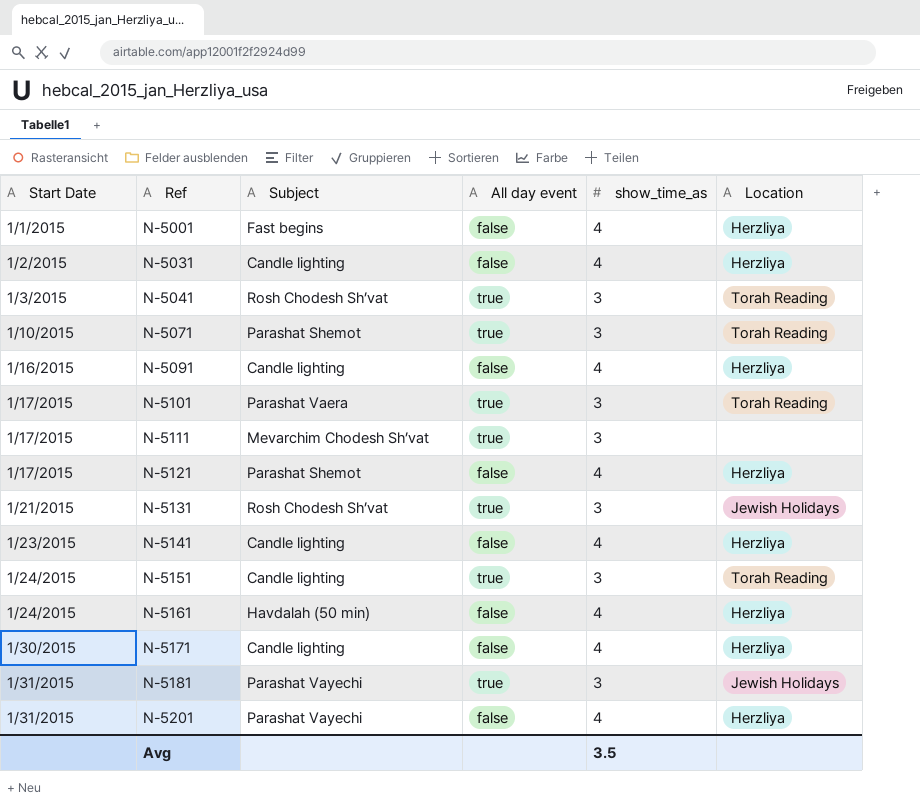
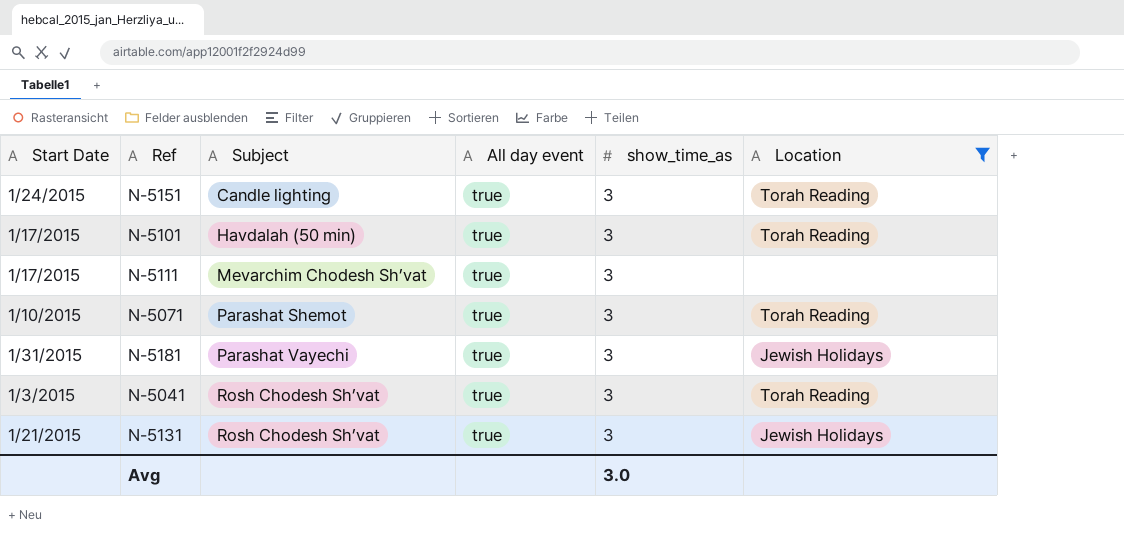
filter: none -> Location != Herzliya
row order: Start Date ascending -> Subject ascending
N-5101 | Subject: Parashat Vaera -> Havdalah (50 min)
Avg | show_time_as: 3.5 -> 3.0

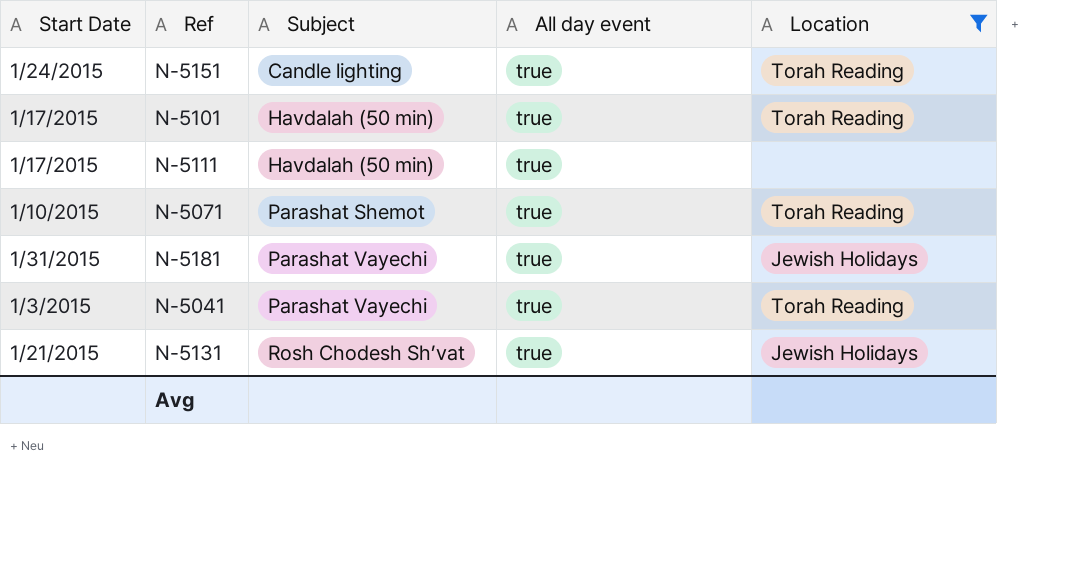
column show_time_as | position: 5 -> none
N-5111 | Subject: Mevarchim Chodesh Sh’vat -> Havdalah (50 min)
N-5041 | Subject: Rosh Chodesh Sh’vat -> Parashat Vayechi

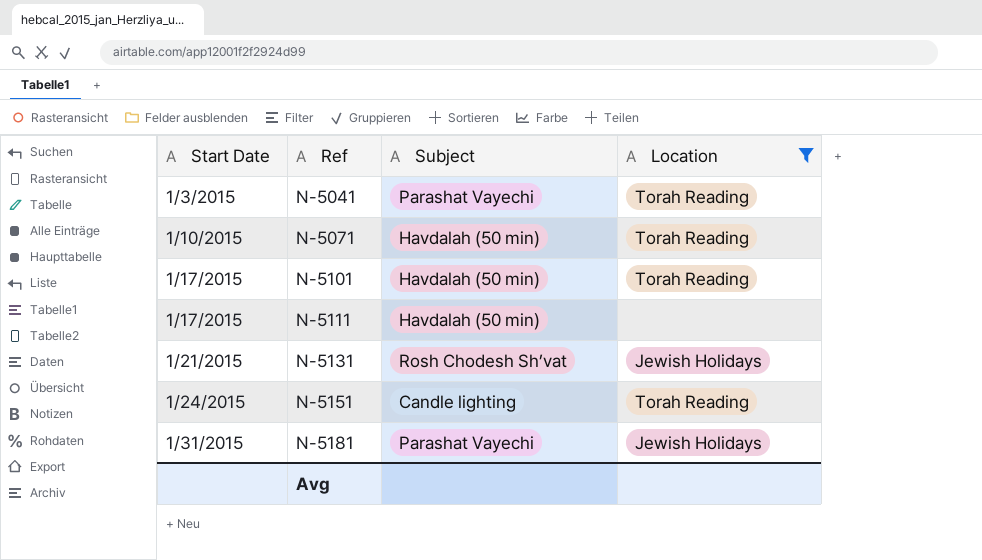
row order: Subject ascending -> Start Date ascending
column All day event | position: 4 -> none
N-5071 | Subject: Parashat Shemot -> Havdalah (50 min)

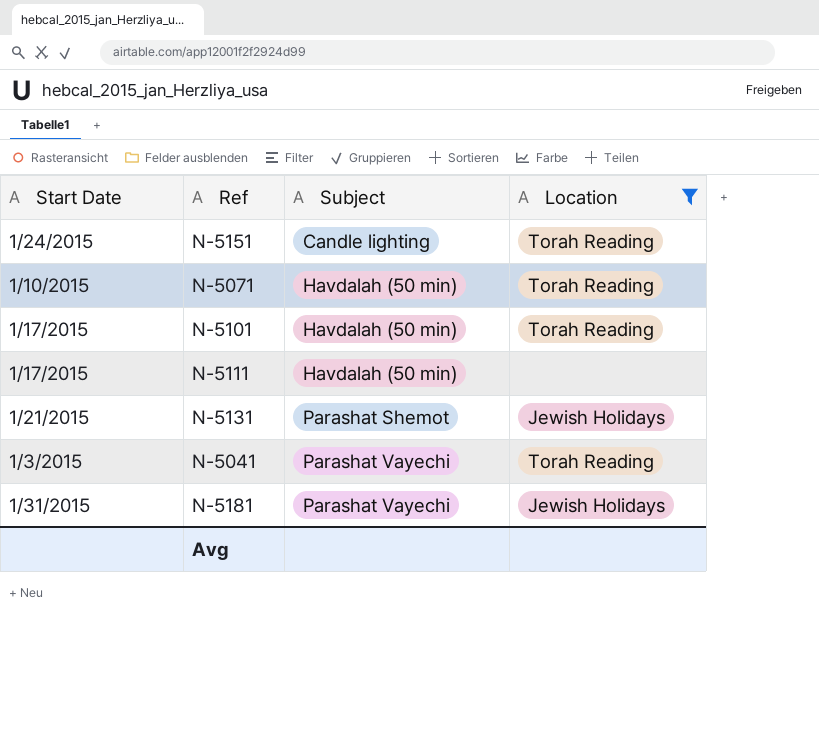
row order: Start Date ascending -> Subject ascending
N-5131 | Subject: Rosh Chodesh Sh’vat -> Parashat Shemot

